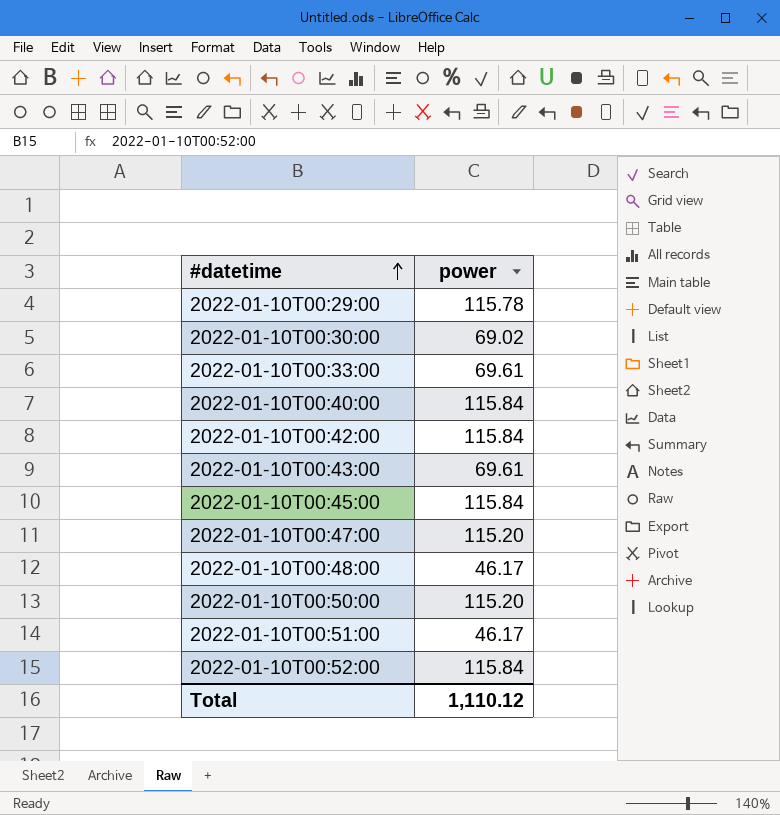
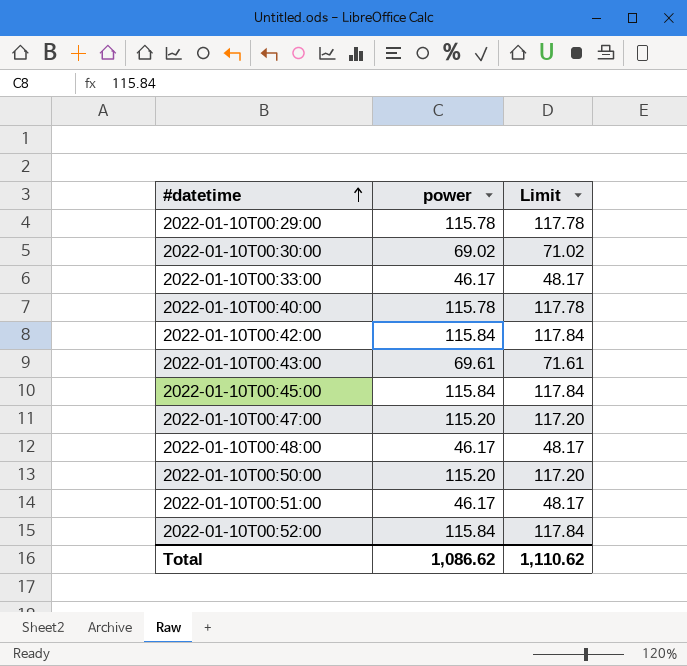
column Limit | formula: none -> [power] + 2
2022-01-10T00:33:00 | power: 69.61 -> 46.17
2022-01-10T00:40:00 | power: 115.84 -> 115.78
Total | power: 1,110.12 -> 1,086.62

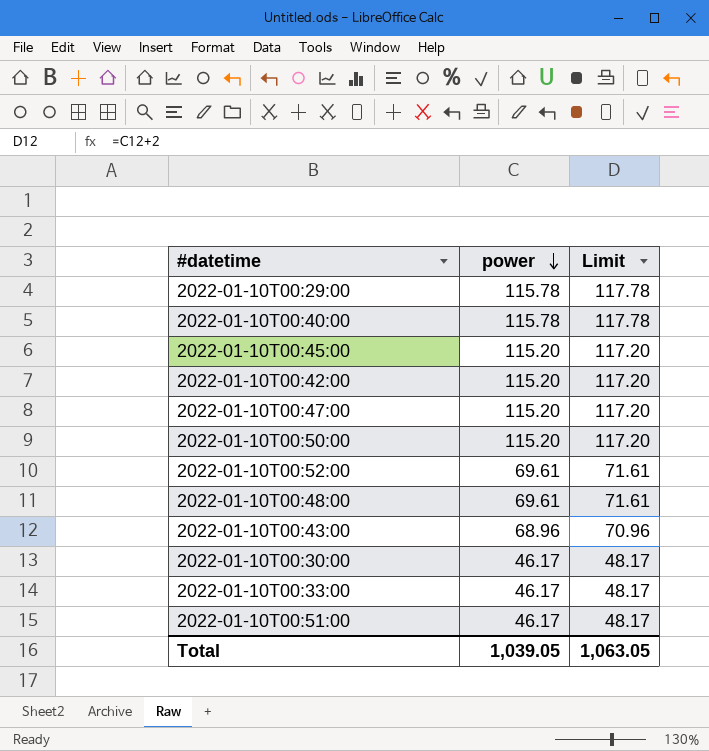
row order: #datetime ascending -> power descending
2022-01-10T00:45:00 | power: 115.84 -> 115.20
2022-01-10T00:45:00 | Limit: 117.84 -> 117.20
2022-01-10T00:42:00 | power: 115.84 -> 115.20
2022-01-10T00:42:00 | Limit: 117.84 -> 117.20
2022-01-10T00:52:00 | power: 115.84 -> 69.61
2022-01-10T00:52:00 | Limit: 117.84 -> 71.61
2022-01-10T00:48:00 | power: 46.17 -> 69.61
2022-01-10T00:48:00 | Limit: 48.17 -> 71.61
2022-01-10T00:43:00 | power: 69.61 -> 68.96
2022-01-10T00:43:00 | Limit: 71.61 -> 70.96
2022-01-10T00:30:00 | power: 69.02 -> 46.17
2022-01-10T00:30:00 | Limit: 71.02 -> 48.17
Total | power: 1,086.62 -> 1,039.05
Total | Limit: 1,110.62 -> 1,063.05

